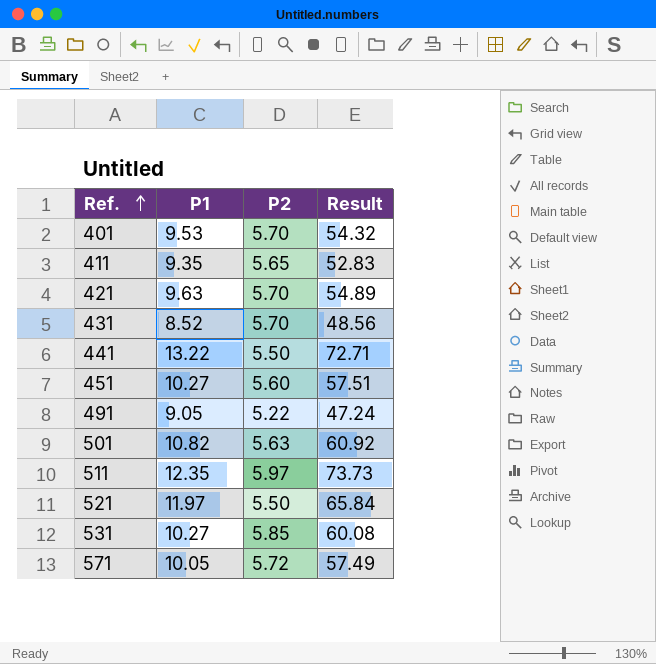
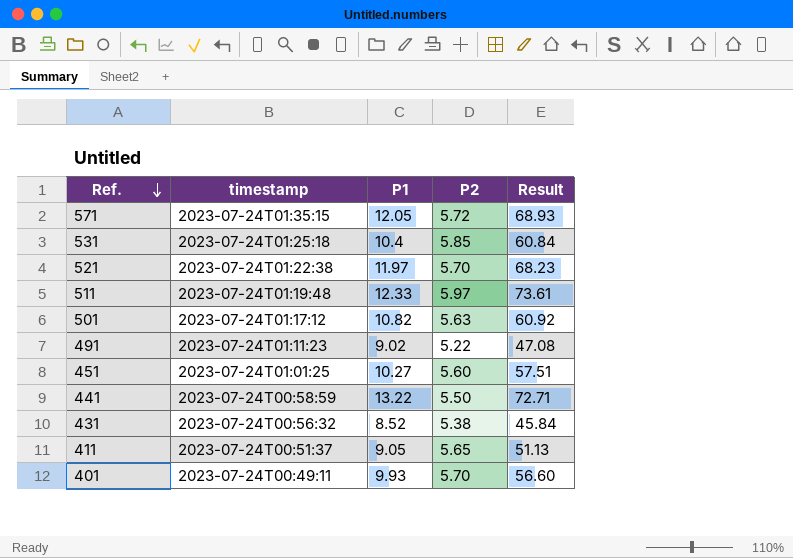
row order: Ref. ascending -> Ref. descending
column timestamp | position: none -> 2
row 421: 9.63 | 5.70 | 54.89 -> none
571 | P1: 10.05 -> 12.05
571 | Result: 57.49 -> 68.93
531 | P1: 10.27 -> 10.4
531 | Result: 60.08 -> 60.84
521 | P2: 5.50 -> 5.70
521 | Result: 65.84 -> 68.23
511 | P1: 12.35 -> 12.33
511 | Result: 73.73 -> 73.61
491 | P1: 9.05 -> 9.02
491 | Result: 47.24 -> 47.08
431 | P2: 5.70 -> 5.38
431 | Result: 48.56 -> 45.84
411 | P1: 9.35 -> 9.05
411 | Result: 52.83 -> 51.13
401 | P1: 9.53 -> 9.93
401 | Result: 54.32 -> 56.60

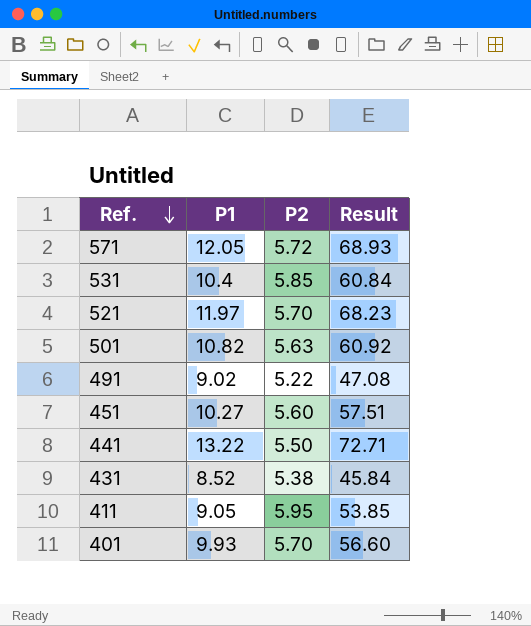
column timestamp | position: 2 -> none
row 511: 2023-07-24T01:19:48 | 12.33 | 5.97 | 73.61 -> none
411 | P2: 5.65 -> 5.95
411 | Result: 51.13 -> 53.85

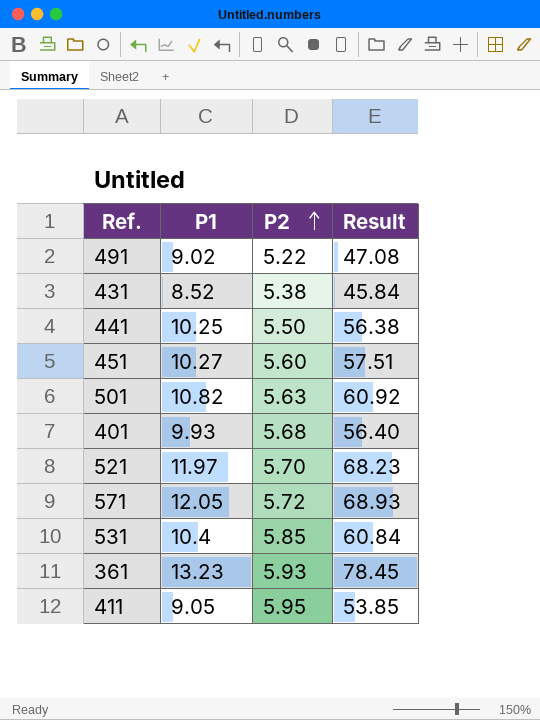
row order: Ref. descending -> P2 ascending
441 | P1: 13.22 -> 10.25
441 | Result: 72.71 -> 56.38
401 | P2: 5.70 -> 5.68
401 | Result: 56.60 -> 56.40
row 361: none -> 13.23 | 5.93 | 78.45

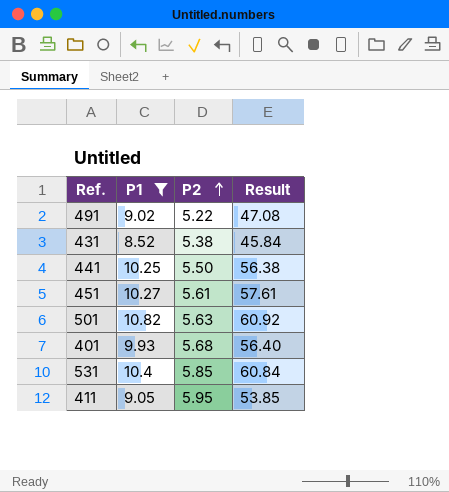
filter: none -> P1 <= 10.82
451 | P2: 5.60 -> 5.61
451 | Result: 57.51 -> 57.61

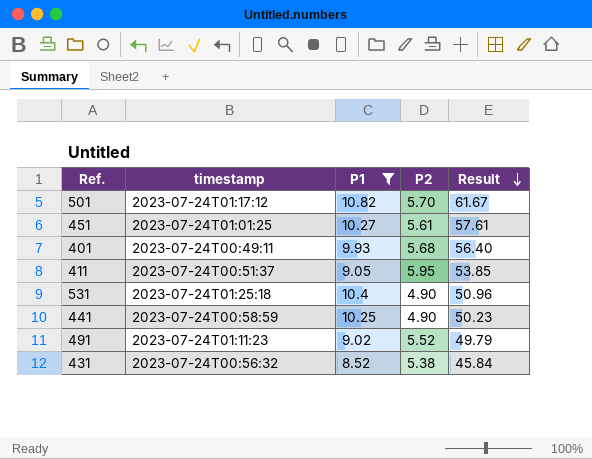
row order: P2 ascending -> Result descending
column timestamp | position: none -> 2
501 | P2: 5.63 -> 5.70
501 | Result: 60.92 -> 61.67
531 | P2: 5.85 -> 4.90
531 | Result: 60.84 -> 50.96
441 | P2: 5.50 -> 4.90
441 | Result: 56.38 -> 50.23
491 | P2: 5.22 -> 5.52
491 | Result: 47.08 -> 49.79

